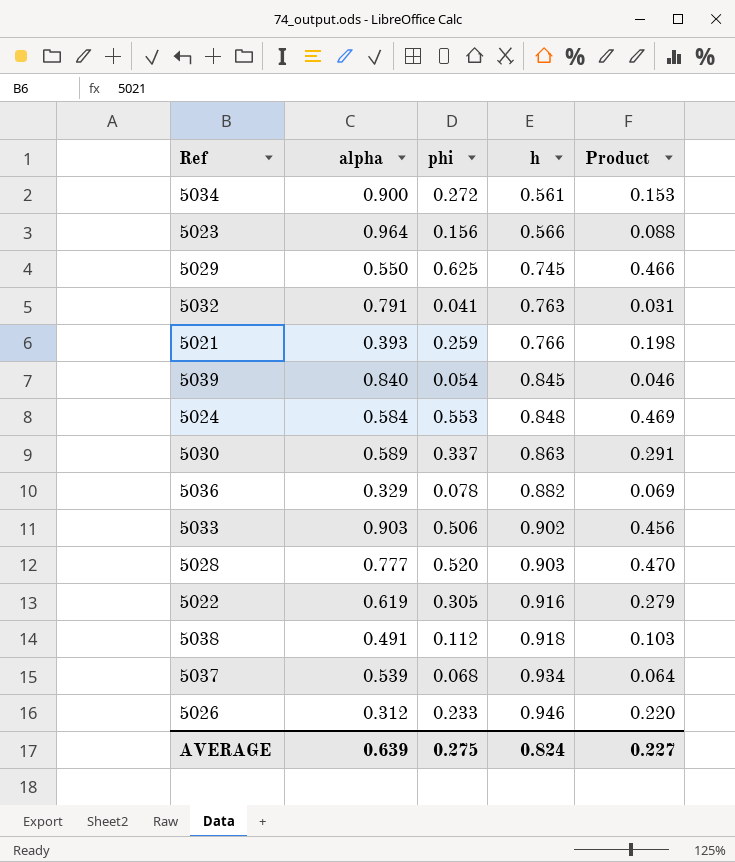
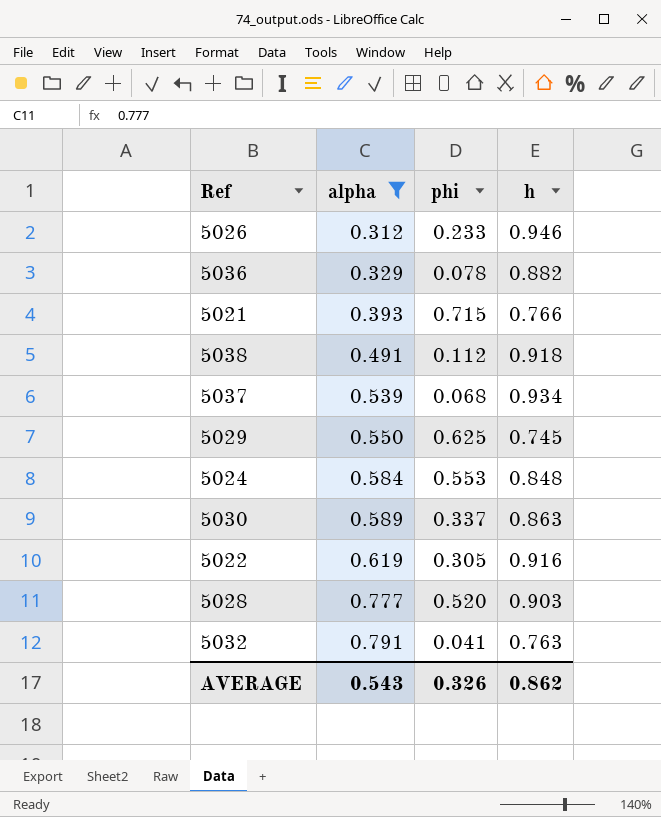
filter: none -> alpha <= 0.791
row order: h ascending -> alpha ascending
column Product | formula: [phi] * [h] -> none
5021 | phi: 0.259 -> 0.715
AVERAGE | alpha: 0.639 -> 0.543
AVERAGE | phi: 0.275 -> 0.326
AVERAGE | h: 0.824 -> 0.862

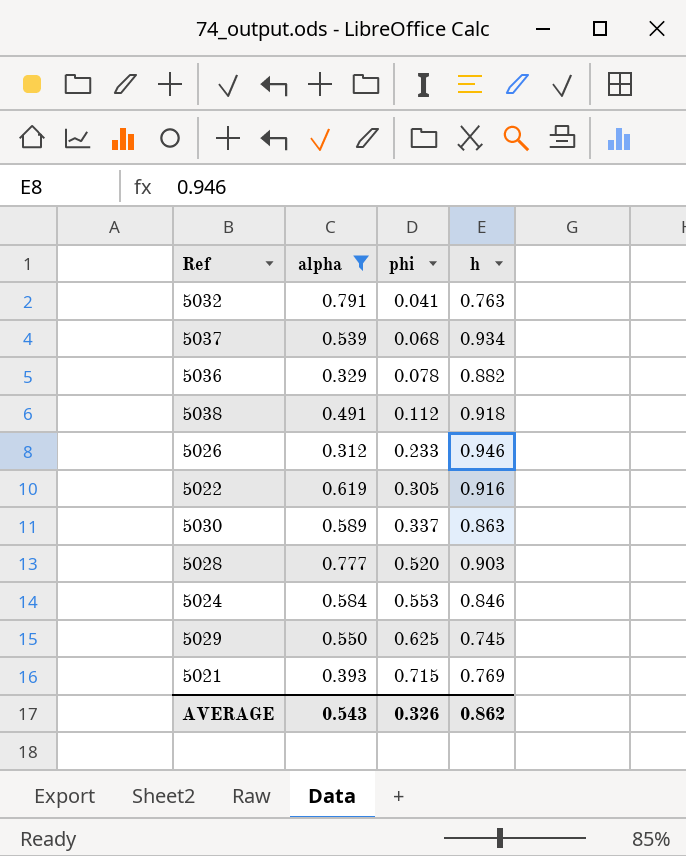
row order: alpha ascending -> phi ascending
5024 | h: 0.848 -> 0.846
5021 | h: 0.766 -> 0.769

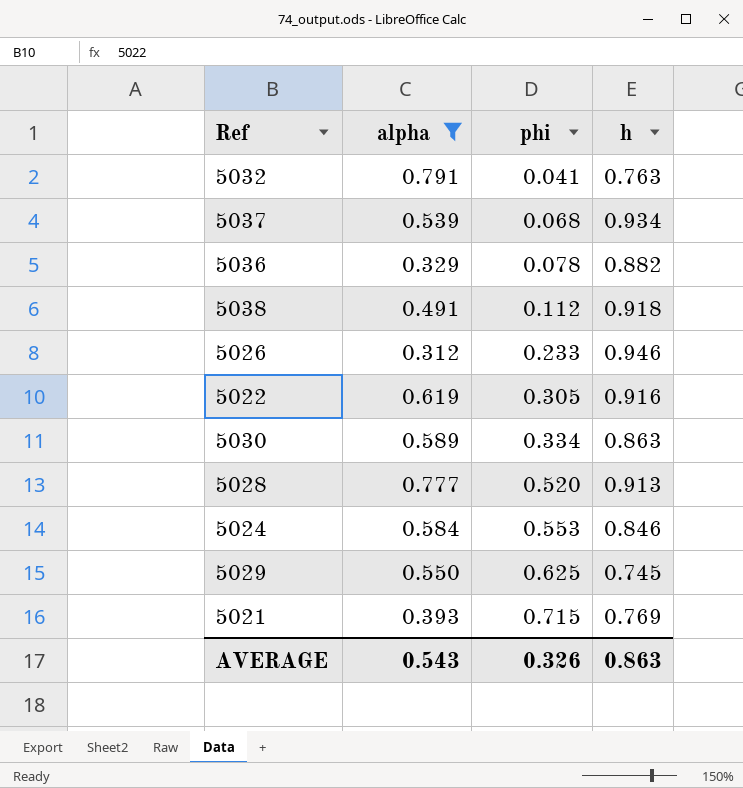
5030 | phi: 0.337 -> 0.334
5028 | h: 0.903 -> 0.913
AVERAGE | h: 0.862 -> 0.863

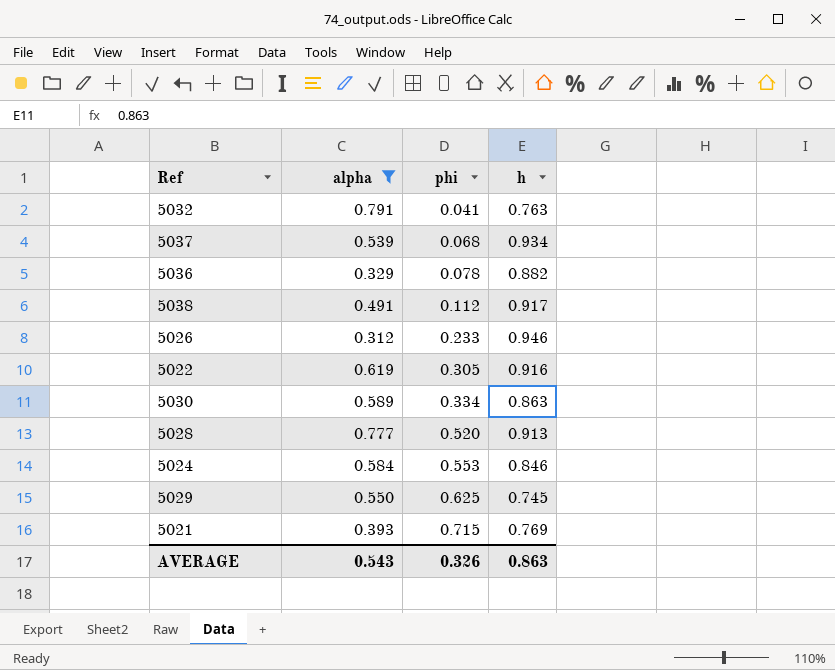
5038 | h: 0.918 -> 0.917

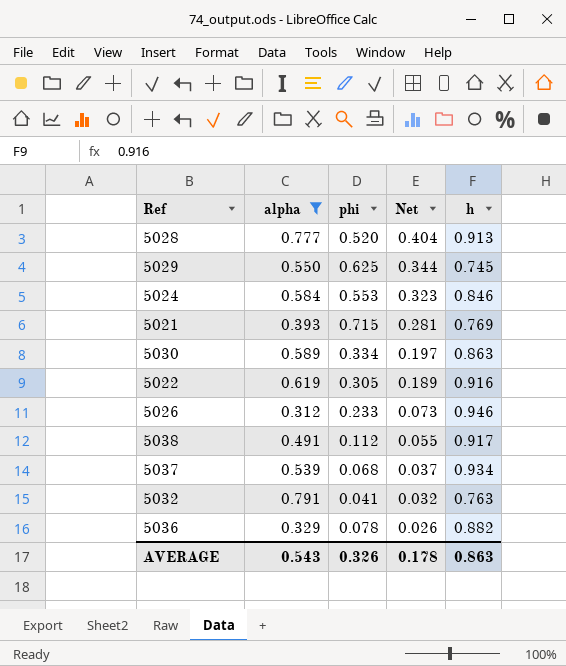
row order: phi ascending -> Net descending
column Net | formula: none -> [alpha] * [phi]

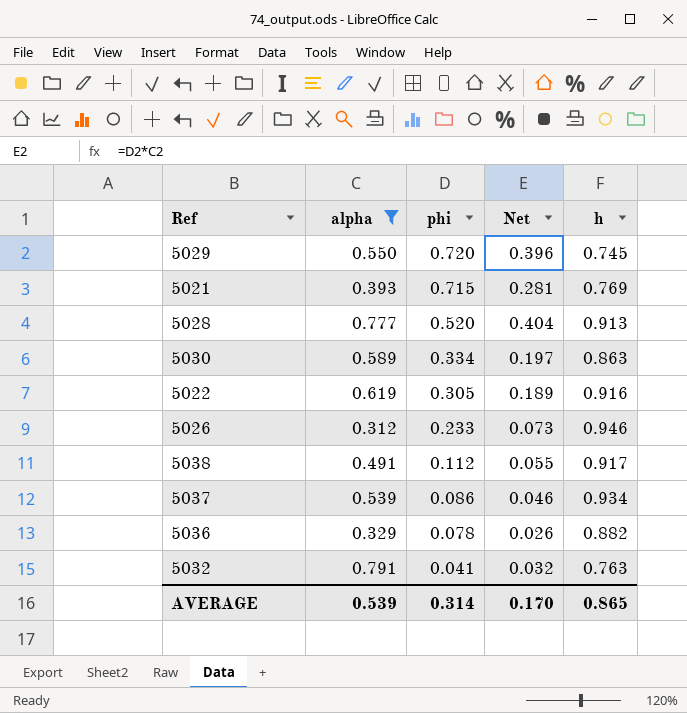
row order: Net descending -> phi descending
row 5024: 0.584 | 0.553 | 0.323 | 0.846 -> none
5029 | phi: 0.625 -> 0.720
5029 | Net: 0.344 -> 0.396
5037 | phi: 0.068 -> 0.086
5037 | Net: 0.037 -> 0.046
AVERAGE | alpha: 0.543 -> 0.539
AVERAGE | phi: 0.326 -> 0.314
AVERAGE | Net: 0.178 -> 0.170
AVERAGE | h: 0.863 -> 0.865

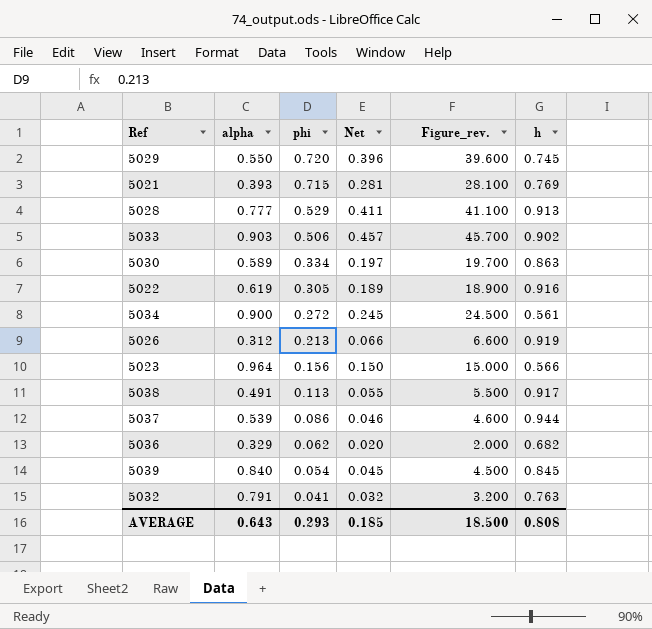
filter: alpha <= 0.791 -> none
column Figure_rev. | formula: none -> [Net] * 100
5028 | phi: 0.520 -> 0.529
5028 | Net: 0.404 -> 0.411
5026 | phi: 0.233 -> 0.213
5026 | Net: 0.073 -> 0.066
5026 | h: 0.946 -> 0.919
5038 | phi: 0.112 -> 0.113
5037 | h: 0.934 -> 0.944
5036 | phi: 0.078 -> 0.062
5036 | Net: 0.026 -> 0.020
5036 | h: 0.882 -> 0.682
AVERAGE | alpha: 0.539 -> 0.643
AVERAGE | phi: 0.314 -> 0.293
AVERAGE | Net: 0.170 -> 0.185
AVERAGE | h: 0.865 -> 0.808

